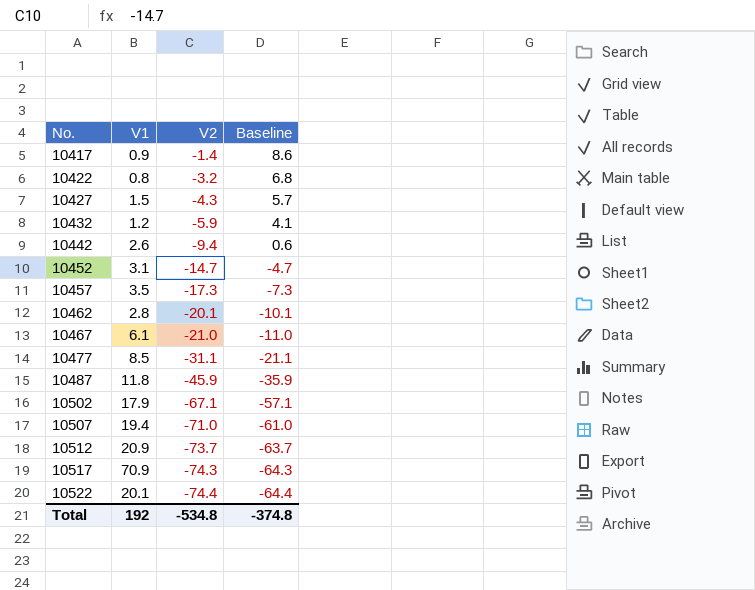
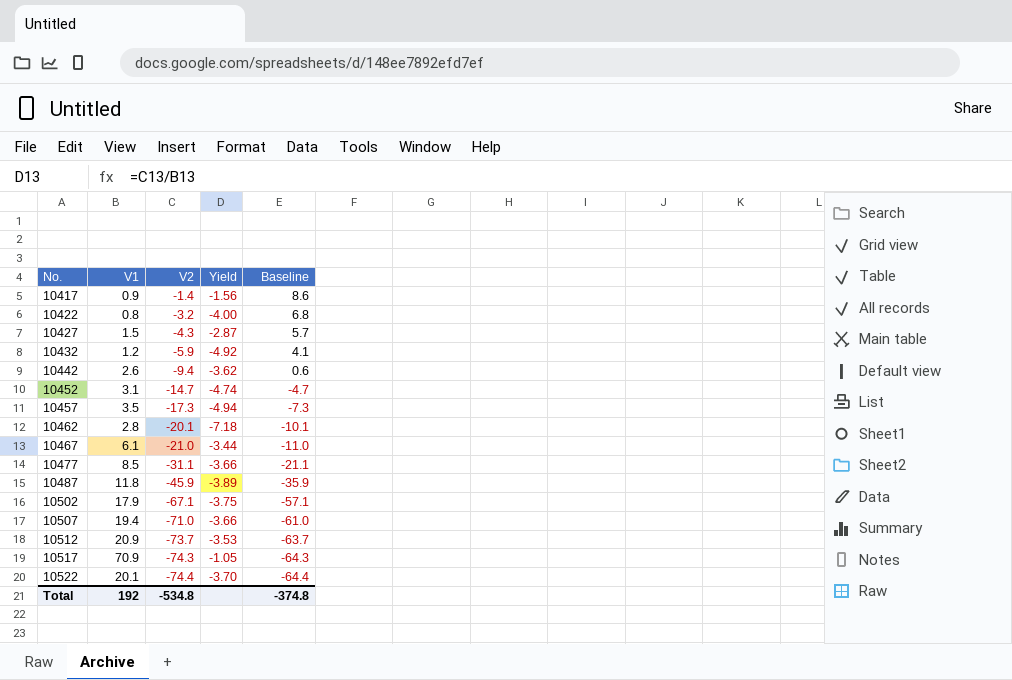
column Yield | formula: none -> [V2] / [V1]

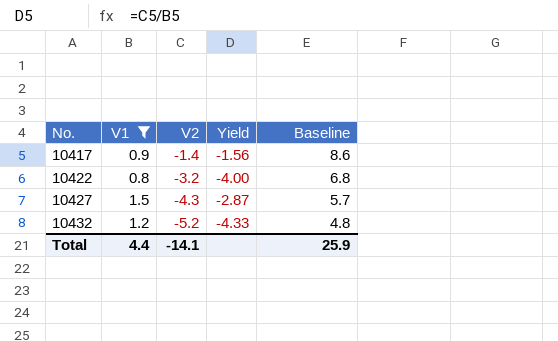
filter: none -> V1 <= 1.5
10432 | V2: -5.9 -> -5.2
10432 | Yield: -4.92 -> -4.33
10432 | Baseline: 4.1 -> 4.8
Total | V1: 192 -> 4.4
Total | V2: -534.8 -> -14.1
Total | Baseline: -374.8 -> 25.9

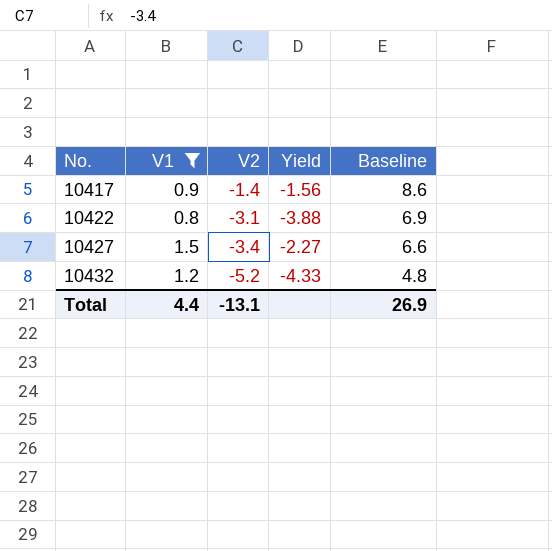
10422 | V2: -3.2 -> -3.1
10422 | Yield: -4.00 -> -3.88
10422 | Baseline: 6.8 -> 6.9
10427 | V2: -4.3 -> -3.4
10427 | Yield: -2.87 -> -2.27
10427 | Baseline: 5.7 -> 6.6
Total | V2: -14.1 -> -13.1
Total | Baseline: 25.9 -> 26.9

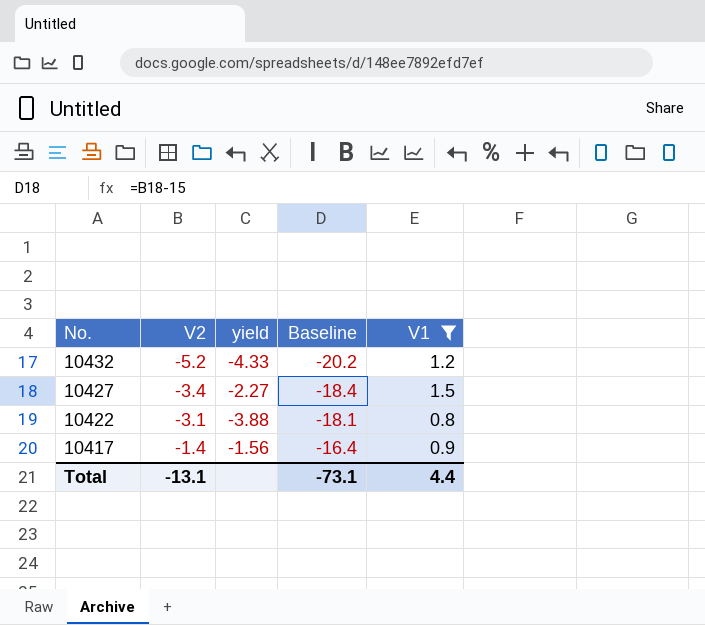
row order: No. ascending -> No. descending
column name: Yield -> yield
column Baseline | formula: [V2] + 10 -> [V2] - 15
column V1 | position: 2 -> 5
Total | Baseline: 26.9 -> -73.1

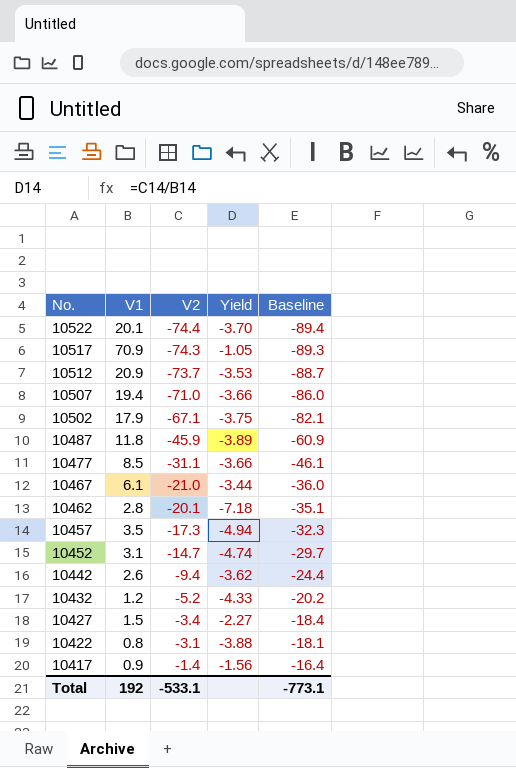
filter: V1 <= 1.5 -> none
column V1 | position: 5 -> 2
column name: yield -> Yield
Total | V1: 4.4 -> 192
Total | V2: -13.1 -> -533.1
Total | Baseline: -73.1 -> -773.1

